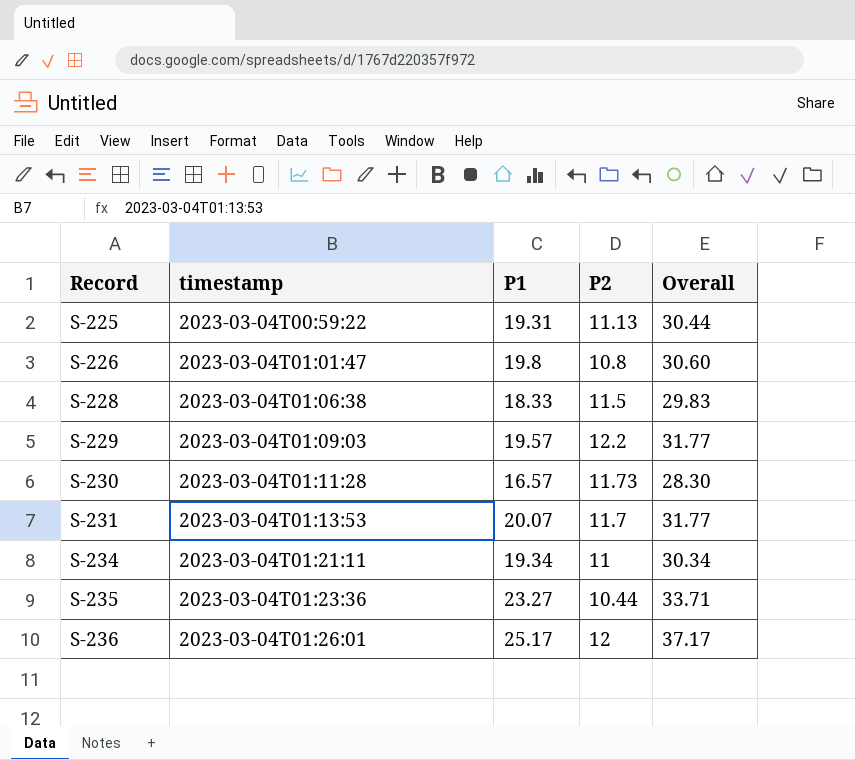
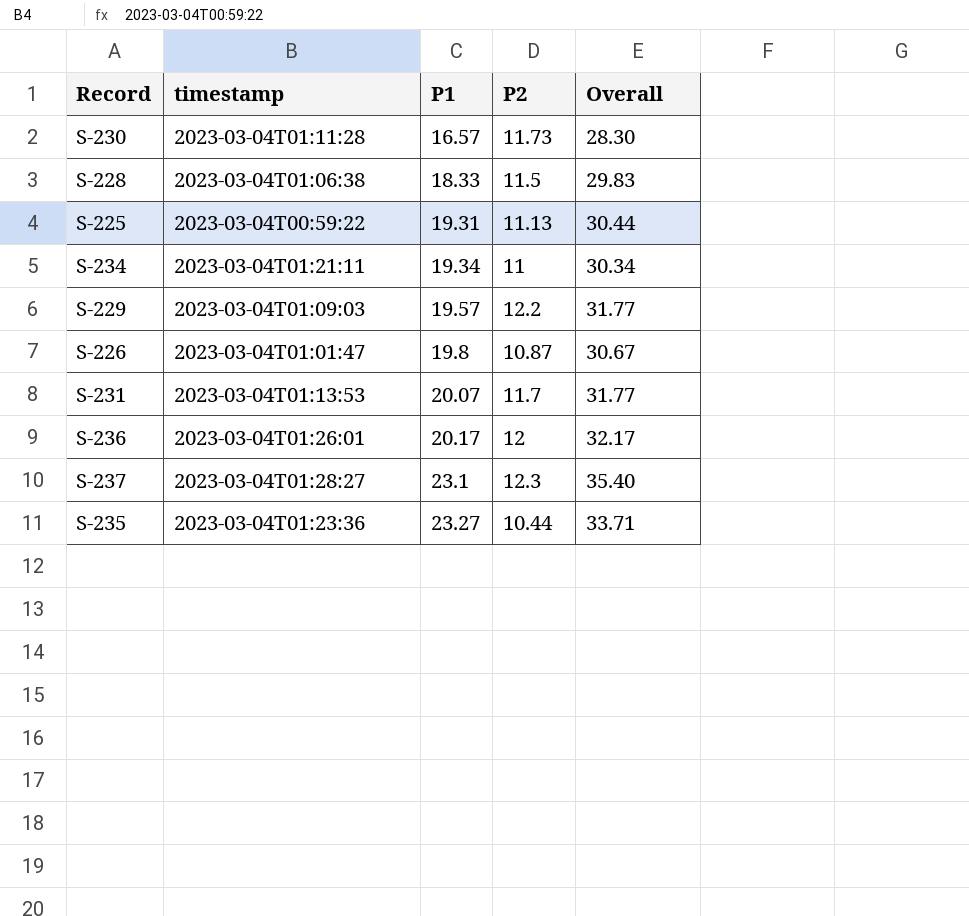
row order: Record ascending -> P1 ascending
S-226 | P2: 10.8 -> 10.87
S-226 | Overall: 30.60 -> 30.67
S-236 | P1: 25.17 -> 20.17
S-236 | Overall: 37.17 -> 32.17
row S-237: none -> 2023-03-04T01:28:27 | 23.1 | 12.3 | 35.40

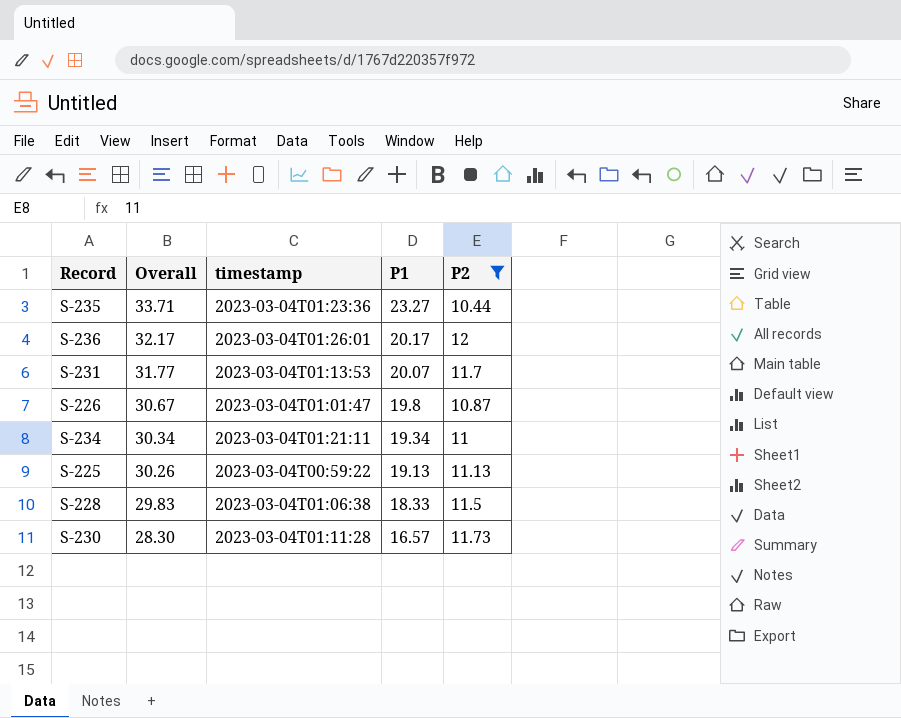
filter: none -> P2 <= 12
row order: P1 ascending -> Overall descending
column Overall | position: 5 -> 2
S-225 | Overall: 30.44 -> 30.26
S-225 | P1: 19.31 -> 19.13

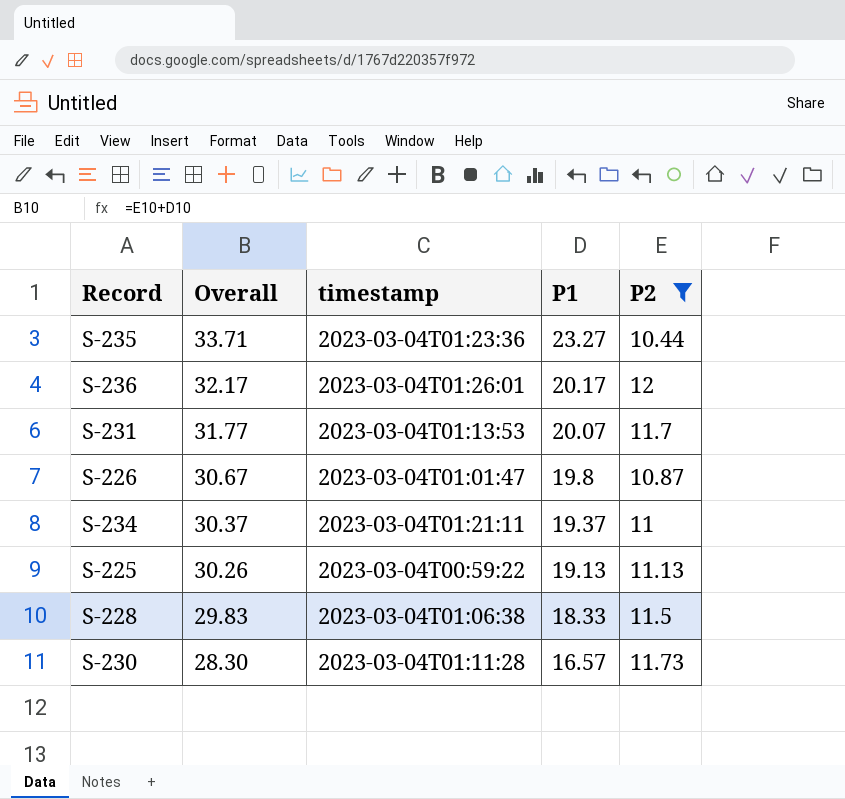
S-234 | Overall: 30.34 -> 30.37
S-234 | P1: 19.34 -> 19.37

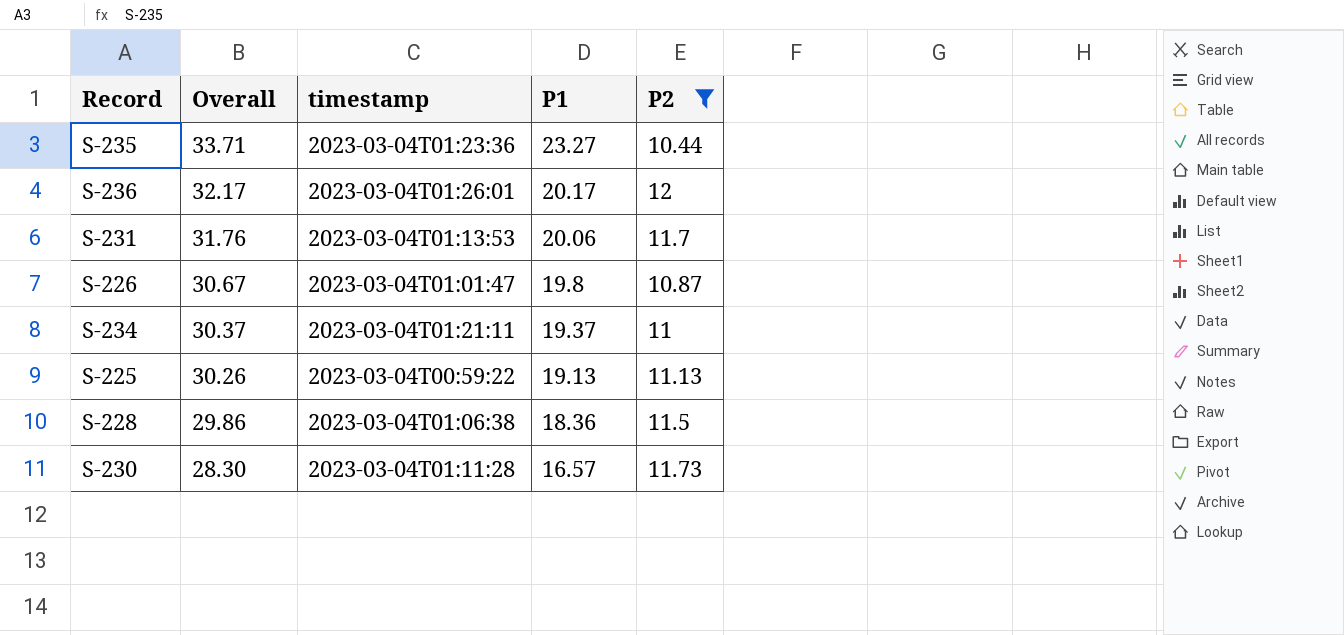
S-231 | Overall: 31.77 -> 31.76
S-231 | P1: 20.07 -> 20.06
S-228 | Overall: 29.83 -> 29.86
S-228 | P1: 18.33 -> 18.36

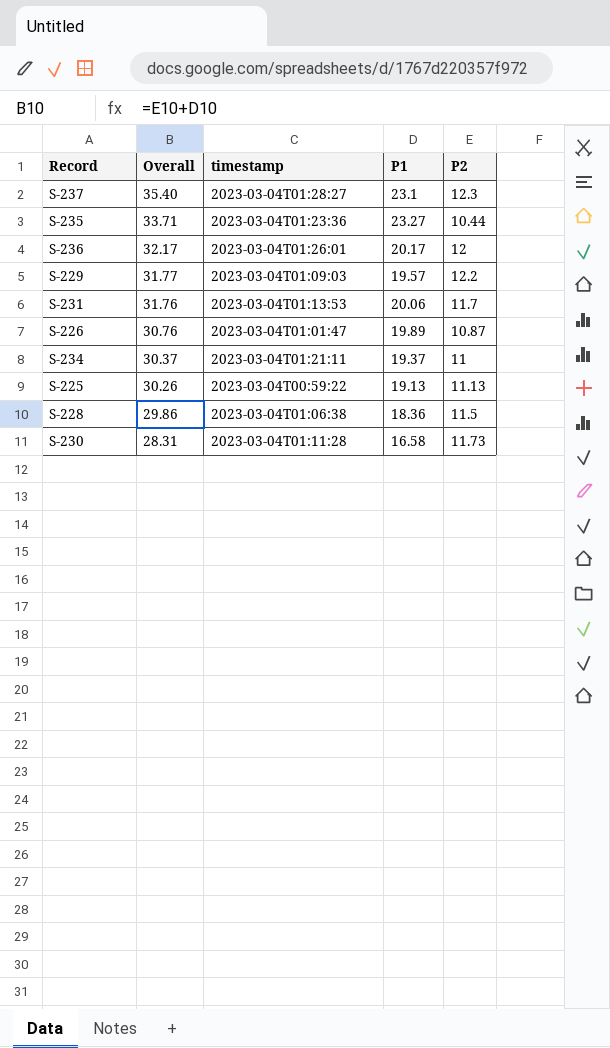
filter: P2 <= 12 -> none
S-226 | Overall: 30.67 -> 30.76
S-226 | P1: 19.8 -> 19.89
S-230 | Overall: 28.30 -> 28.31
S-230 | P1: 16.57 -> 16.58

